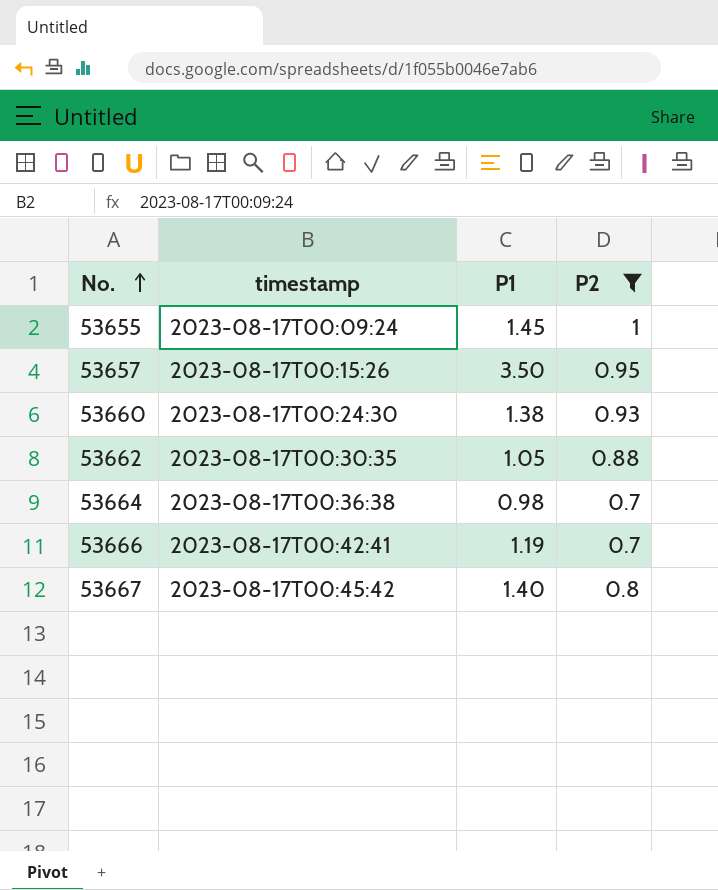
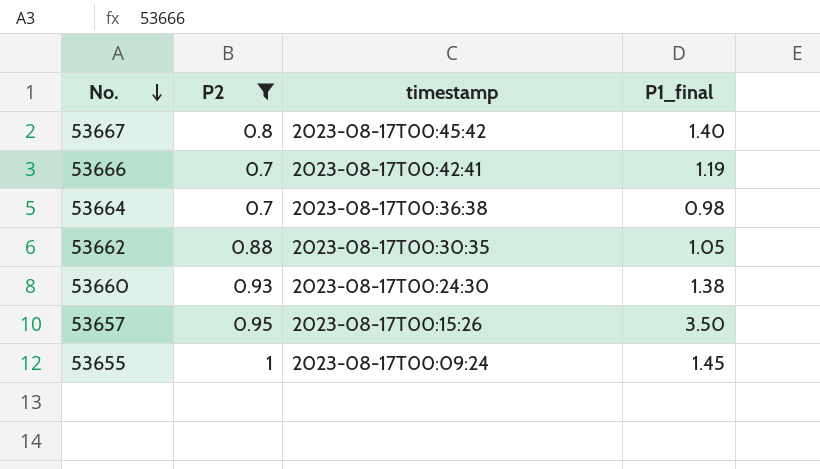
row order: No. ascending -> No. descending
column P2 | position: 4 -> 2
column name: P1 -> P1_final

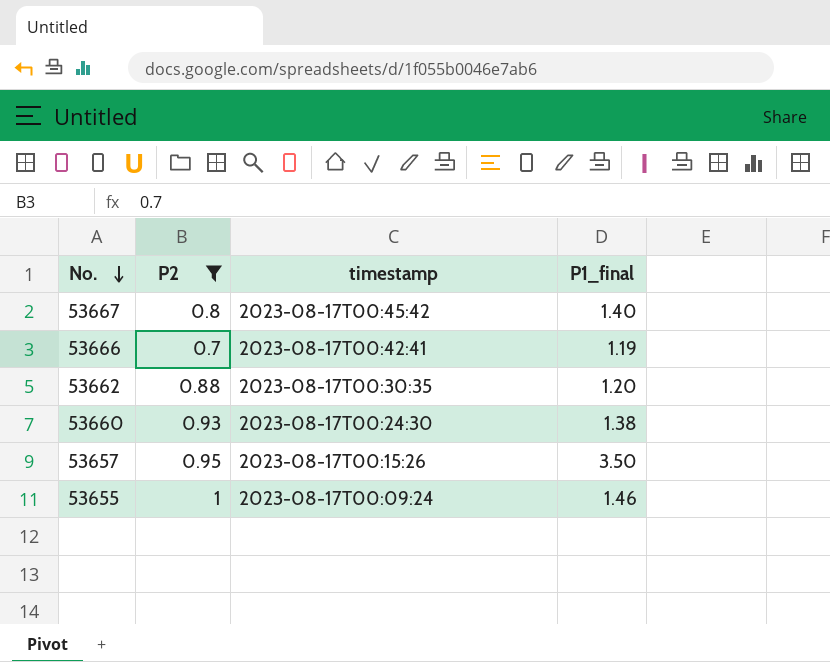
row 53664: 0.7 | 2023-08-17T00:36:38 | 0.98 -> none
53662 | P1_final: 1.05 -> 1.20
53655 | P1_final: 1.45 -> 1.46

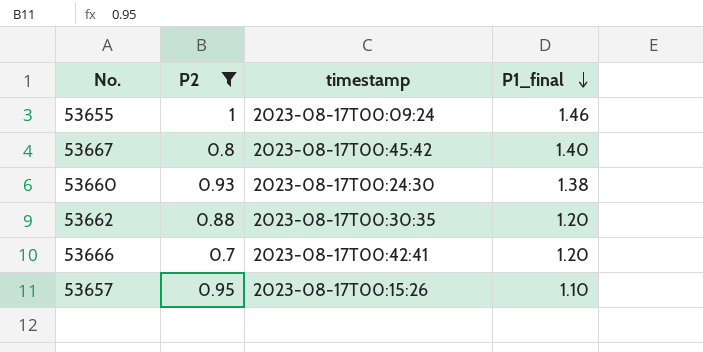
row order: No. descending -> P1_final descending
53666 | P1_final: 1.19 -> 1.20
53657 | P1_final: 3.50 -> 1.10

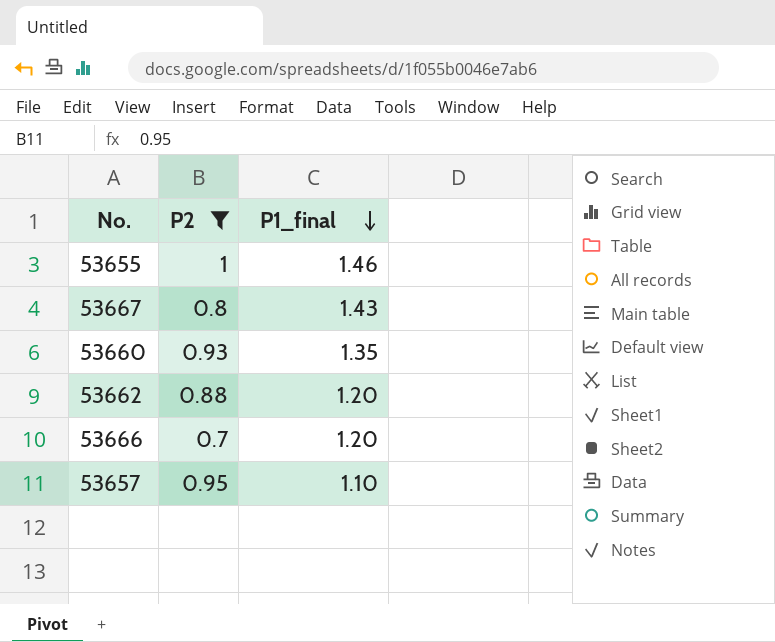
column timestamp | position: 3 -> none
53667 | P1_final: 1.40 -> 1.43
53660 | P1_final: 1.38 -> 1.35

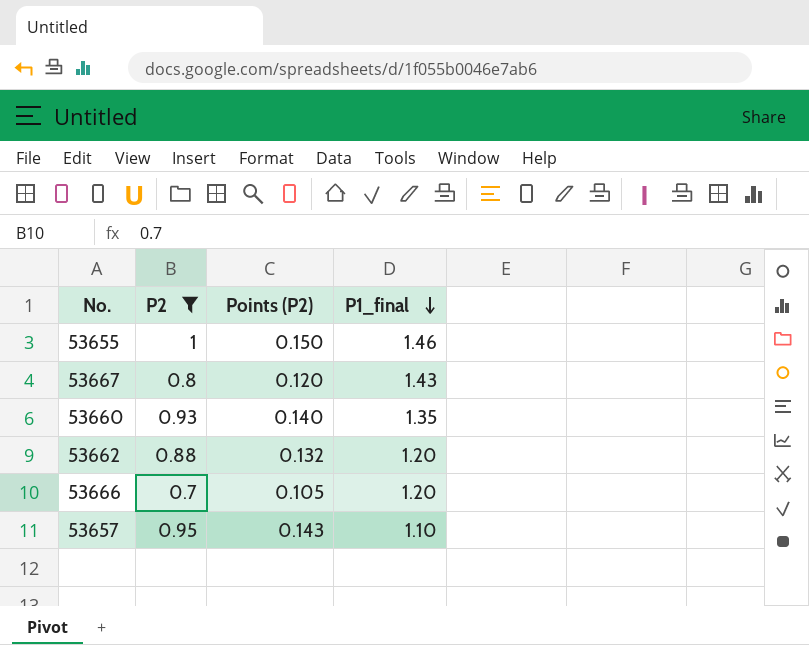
column Points (P2) | formula: none -> [P2] * 0.15

